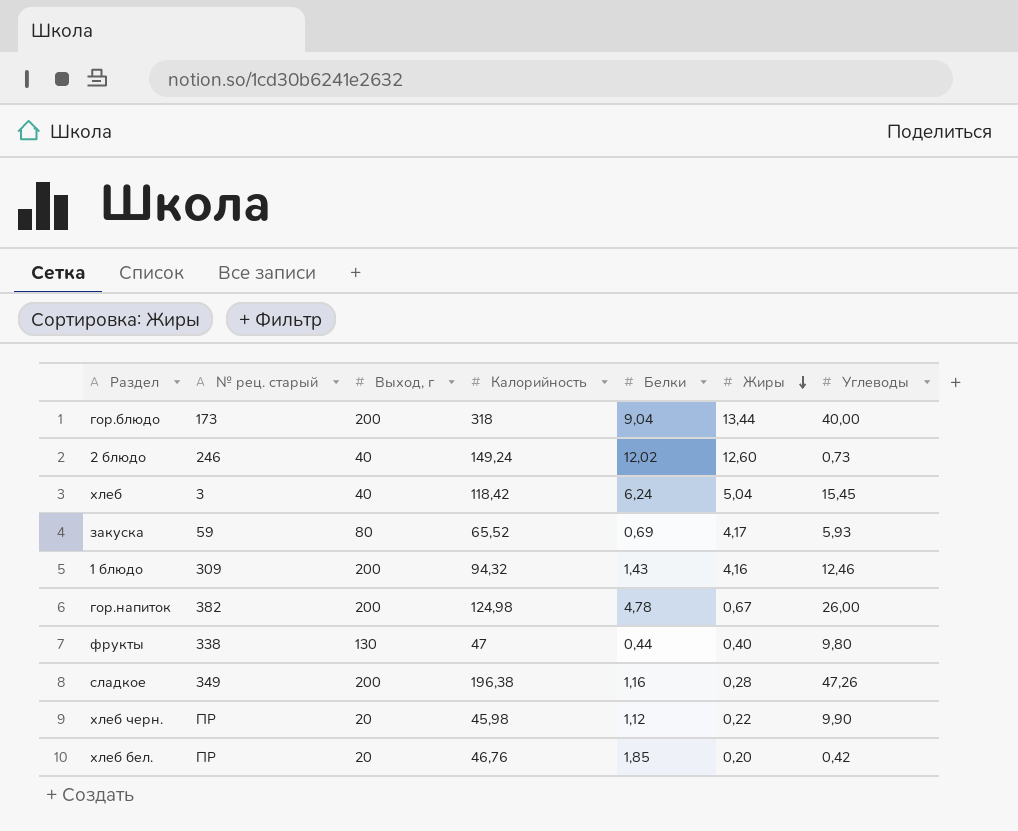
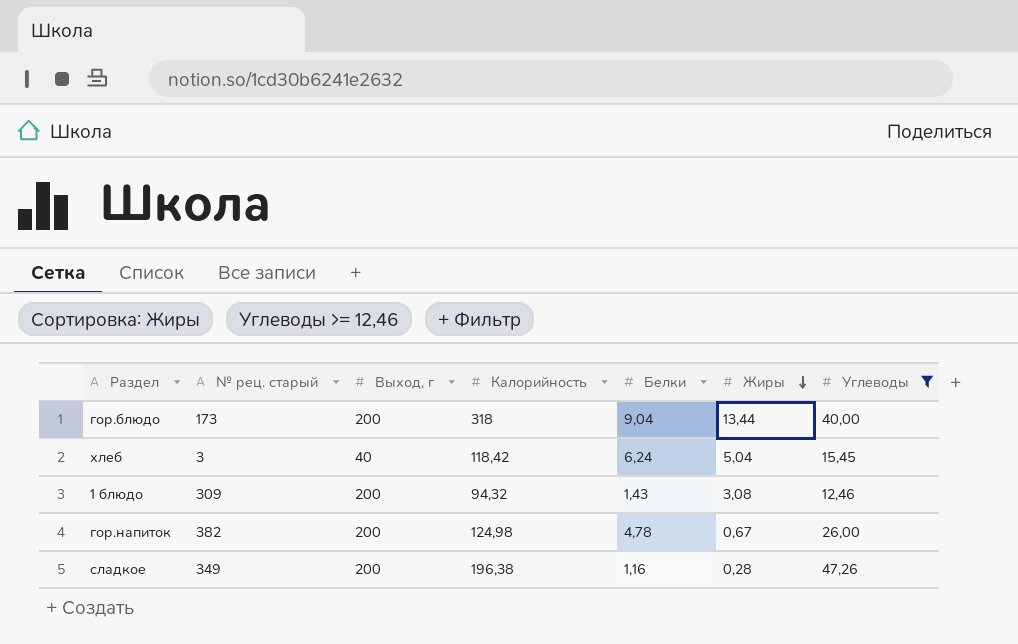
filter: none -> Углеводы >= 12,46
1 блюдо | Жиры: 4,16 -> 3,08

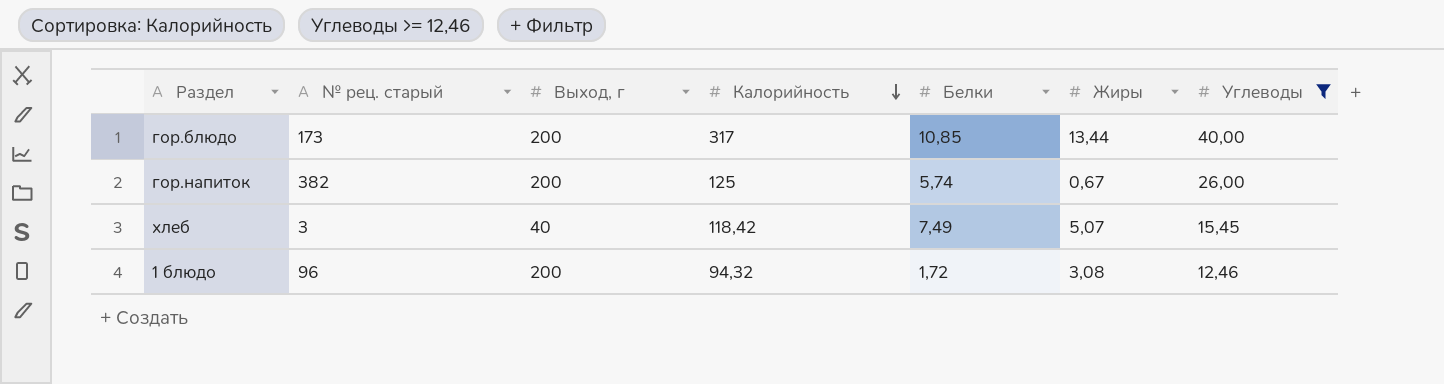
row order: Жиры descending -> Калорийность descending
row сладкое: 349 | 200 | 196,38 | 1,16 | 0,28 | 47,26 -> none
гор.блюдо | Калорийность: 318 -> 317
гор.блюдо | Белки: 9,04 -> 10,85
гор.напиток | Калорийность: 124,98 -> 125
гор.напиток | Белки: 4,78 -> 5,74
хлеб | Белки: 6,24 -> 7,49
хлеб | Жиры: 5,04 -> 5,07
1 блюдо | № рец. старый: 309 -> 96
1 блюдо | Белки: 1,43 -> 1,72

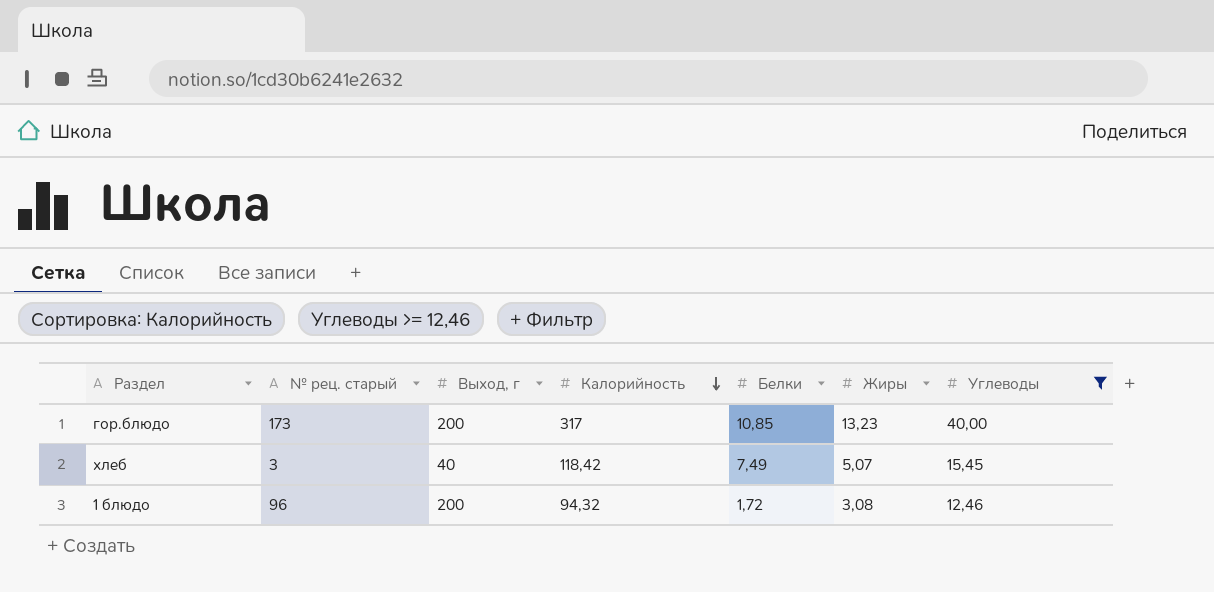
row гор.напиток: 382 | 200 | 125 | 5,74 | 0,67 | 26,00 -> none
гор.блюдо | Жиры: 13,44 -> 13,23

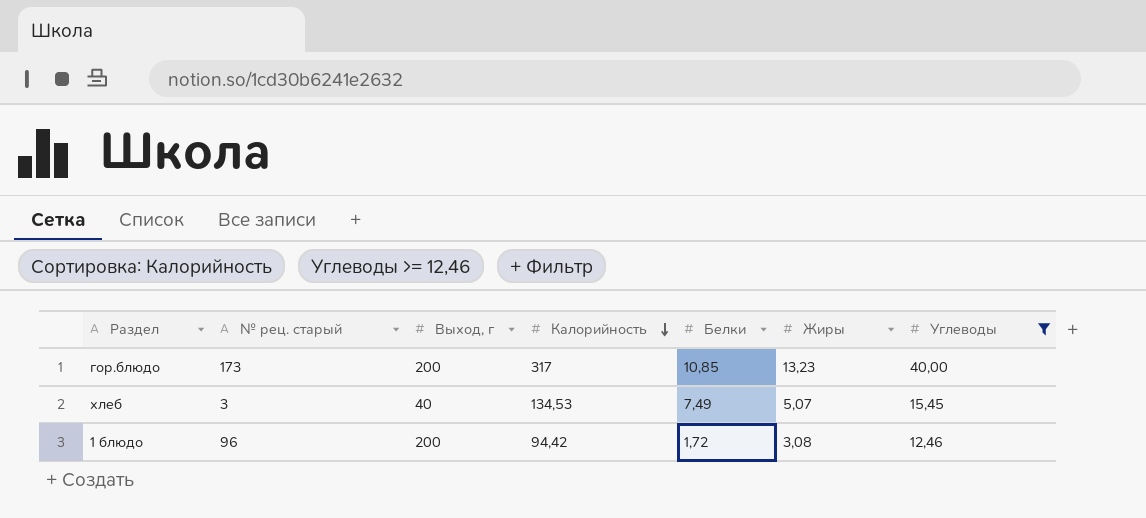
хлеб | Калорийность: 118,42 -> 134,53
1 блюдо | Калорийность: 94,32 -> 94,42

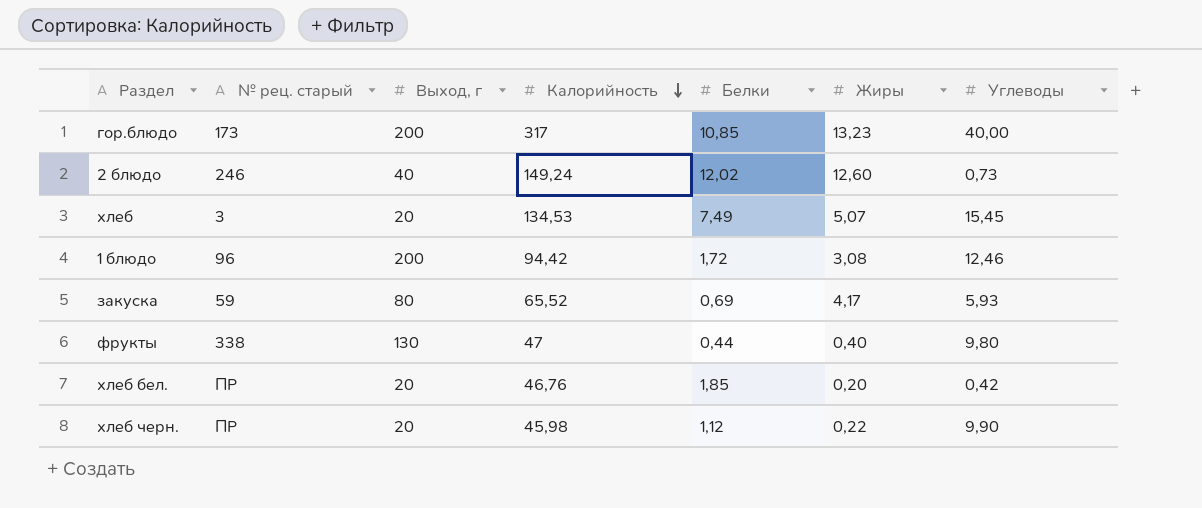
filter: Углеводы >= 12,46 -> none
хлеб | Выход, г: 40 -> 20

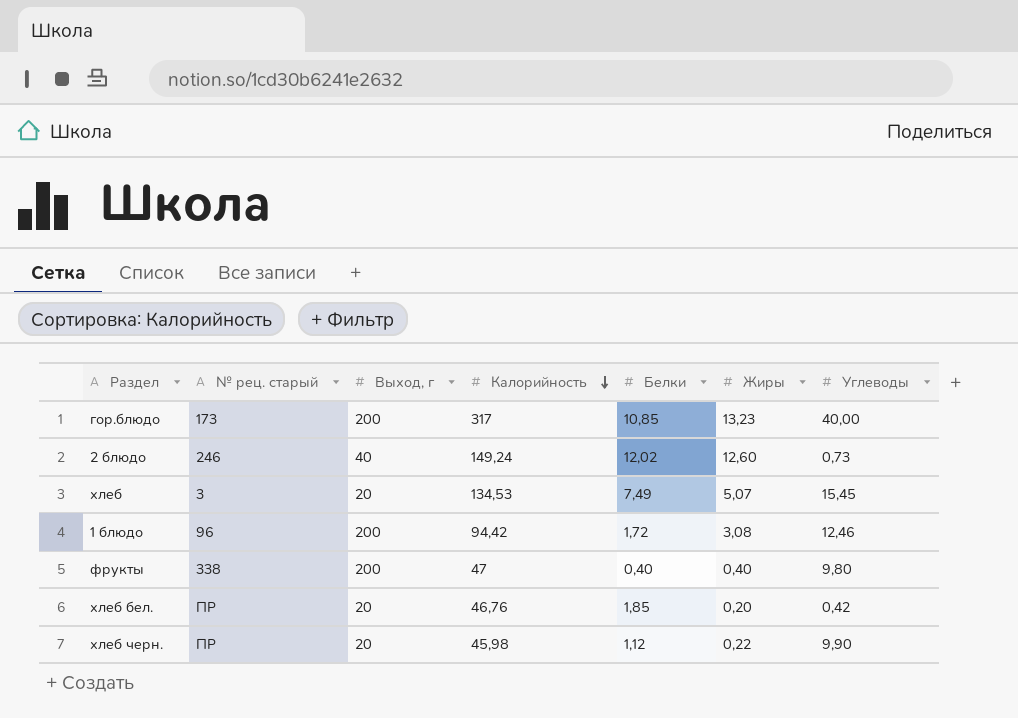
row закуска: 59 | 80 | 65,52 | 0,69 | 4,17 | 5,93 -> none
фрукты | Выход, г: 130 -> 200
фрукты | Белки: 0,44 -> 0,40

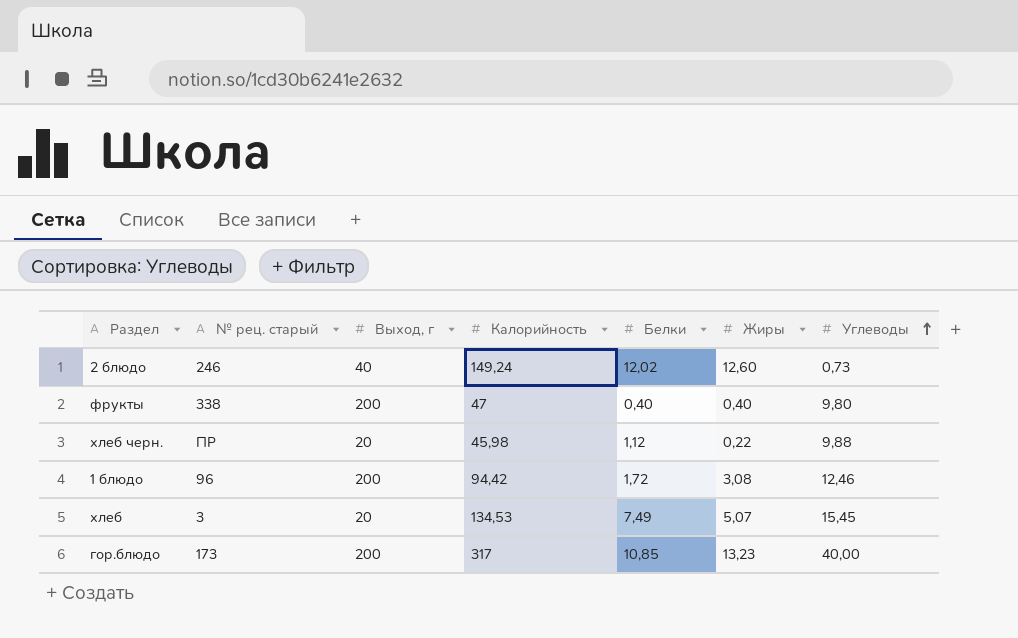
row order: Калорийность descending -> Углеводы ascending
row хлеб бел.: ПР | 20 | 46,76 | 1,85 | 0,20 | 0,42 -> none
хлеб черн. | Углеводы: 9,90 -> 9,88

